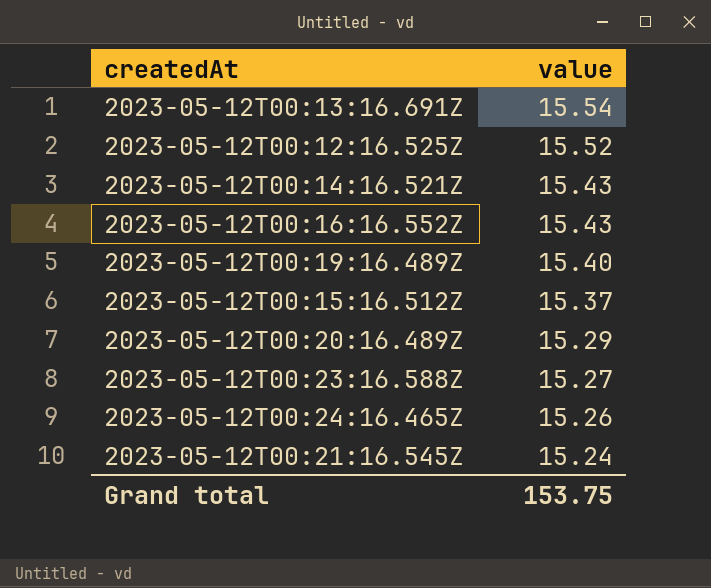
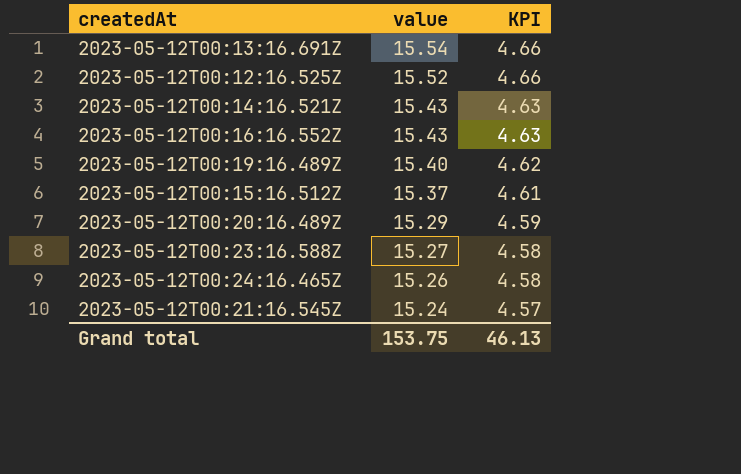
column KPI | formula: none -> [value] * 0.3

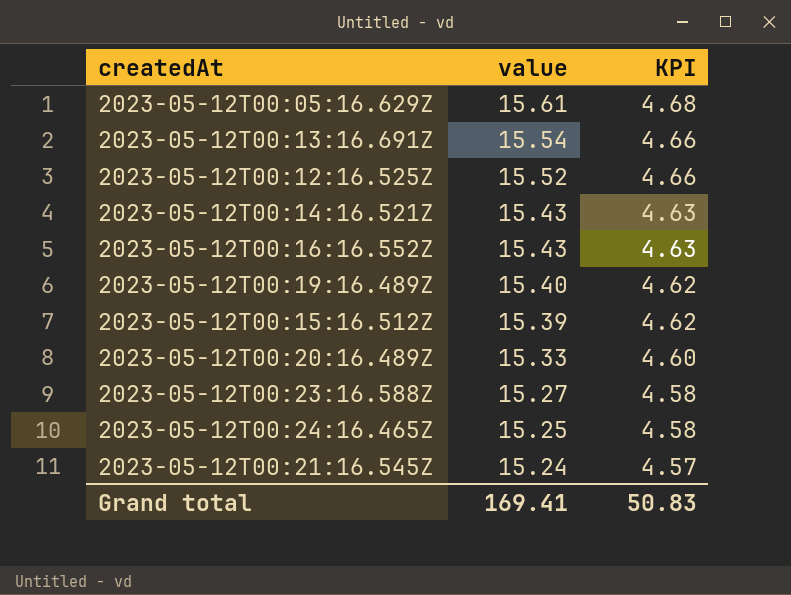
row 2023-05-12T00:05:16.629Z: none -> 15.61 | 4.68
2023-05-12T00:15:16.512Z | value: 15.37 -> 15.39
2023-05-12T00:15:16.512Z | KPI: 4.61 -> 4.62
2023-05-12T00:20:16.489Z | value: 15.29 -> 15.33
2023-05-12T00:20:16.489Z | KPI: 4.59 -> 4.60
2023-05-12T00:24:16.465Z | value: 15.26 -> 15.25
Grand total | value: 153.75 -> 169.41
Grand total | KPI: 46.13 -> 50.83

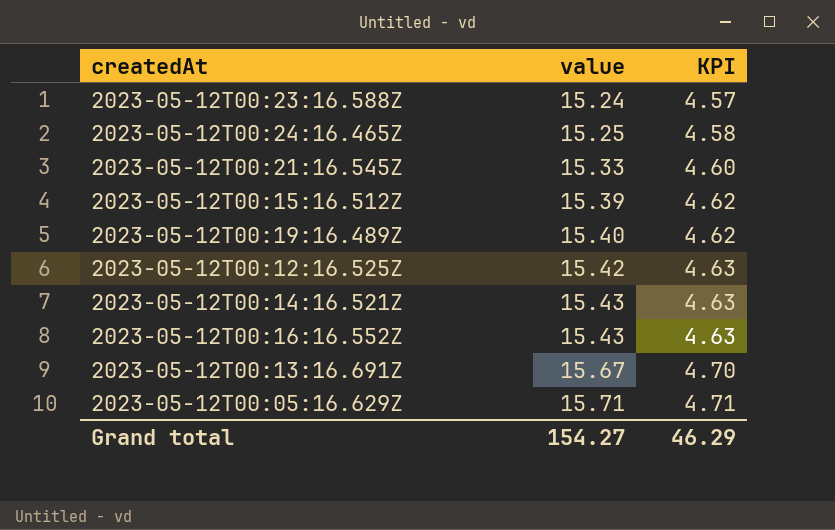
row order: value descending -> value ascending
row 2023-05-12T00:20:16.489Z: 15.33 | 4.60 -> none
2023-05-12T00:23:16.588Z | value: 15.27 -> 15.24
2023-05-12T00:23:16.588Z | KPI: 4.58 -> 4.57
2023-05-12T00:21:16.545Z | value: 15.24 -> 15.33
2023-05-12T00:21:16.545Z | KPI: 4.57 -> 4.60
2023-05-12T00:12:16.525Z | value: 15.52 -> 15.42
2023-05-12T00:12:16.525Z | KPI: 4.66 -> 4.63
2023-05-12T00:13:16.691Z | value: 15.54 -> 15.67
2023-05-12T00:13:16.691Z | KPI: 4.66 -> 4.70
2023-05-12T00:05:16.629Z | value: 15.61 -> 15.71
2023-05-12T00:05:16.629Z | KPI: 4.68 -> 4.71
Grand total | value: 169.41 -> 154.27
Grand total | KPI: 50.83 -> 46.29

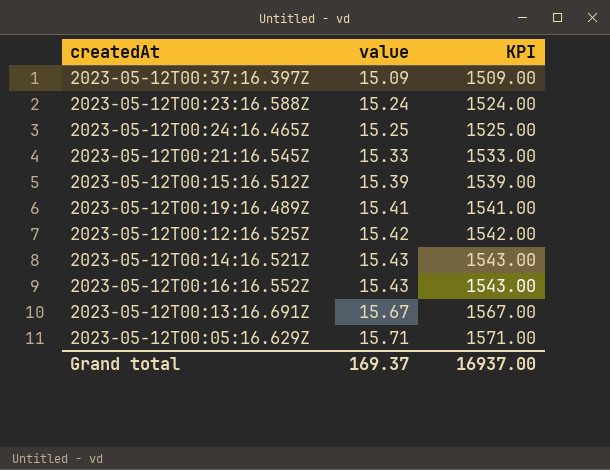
column KPI | formula: [value] * 0.3 -> [value] * 100
row 2023-05-12T00:37:16.397Z: none -> 15.09 | 1509.00
2023-05-12T00:19:16.489Z | value: 15.40 -> 15.41
Grand total | value: 154.27 -> 169.37
Grand total | KPI: 46.29 -> 16937.00

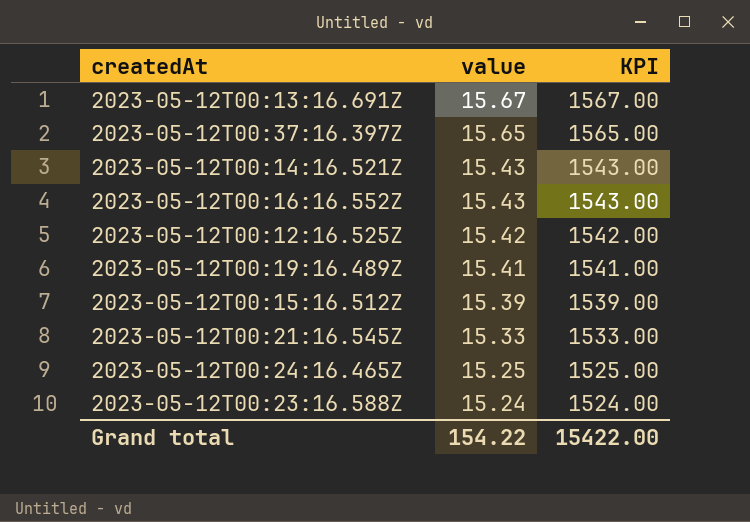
row order: value ascending -> value descending
row 2023-05-12T00:05:16.629Z: 15.71 | 1571.00 -> none
2023-05-12T00:37:16.397Z | value: 15.09 -> 15.65
2023-05-12T00:37:16.397Z | KPI: 1509.00 -> 1565.00
Grand total | value: 169.37 -> 154.22
Grand total | KPI: 16937.00 -> 15422.00

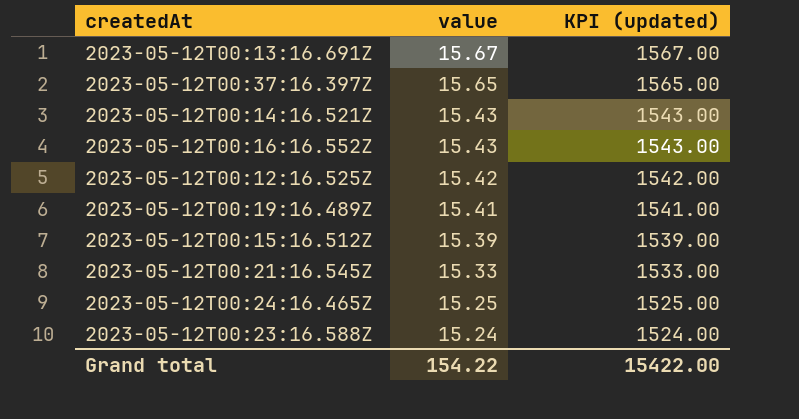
column name: KPI -> KPI (updated)

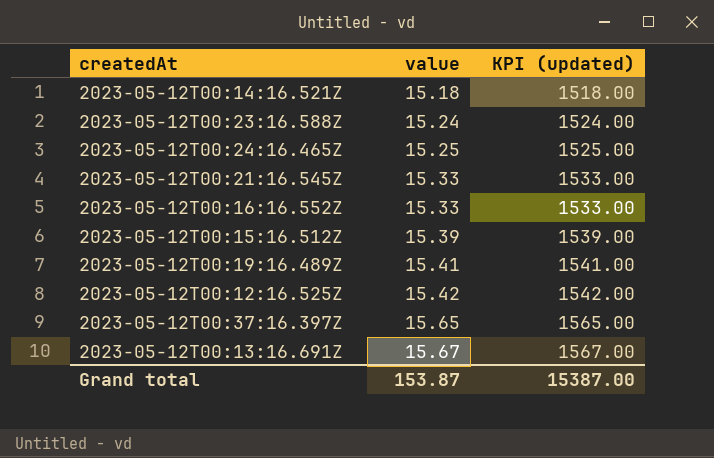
row order: value descending -> value ascending
2023-05-12T00:14:16.521Z | value: 15.43 -> 15.18
2023-05-12T00:14:16.521Z | KPI (updated): 1543.00 -> 1518.00
2023-05-12T00:16:16.552Z | value: 15.43 -> 15.33
2023-05-12T00:16:16.552Z | KPI (updated): 1543.00 -> 1533.00
Grand total | value: 154.22 -> 153.87
Grand total | KPI (updated): 15422.00 -> 15387.00

